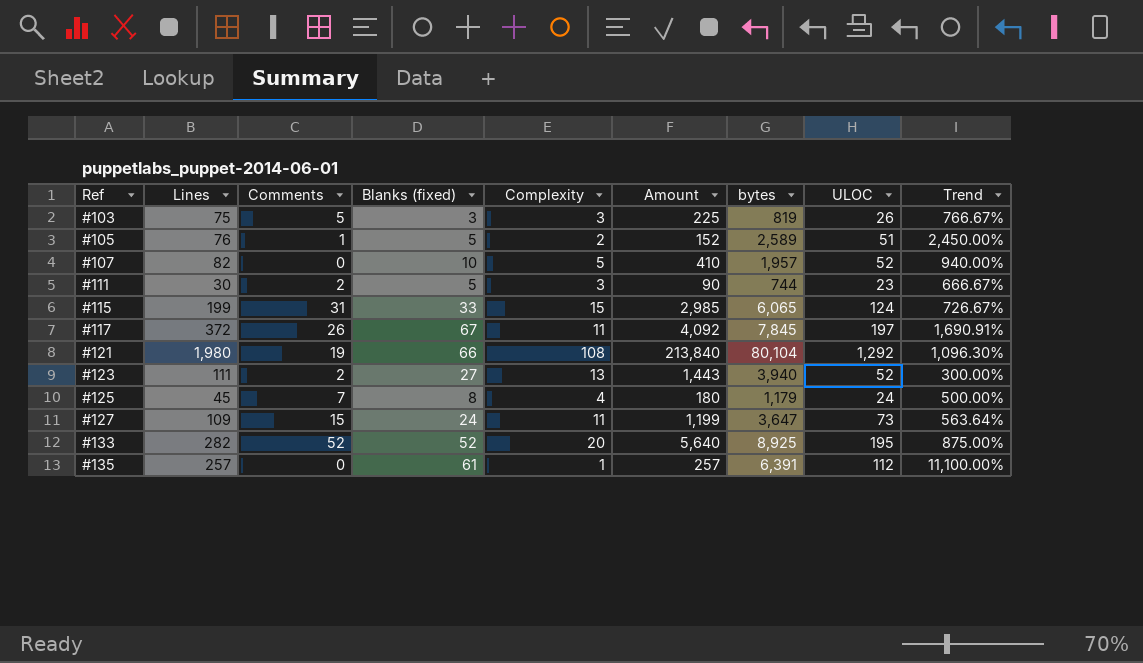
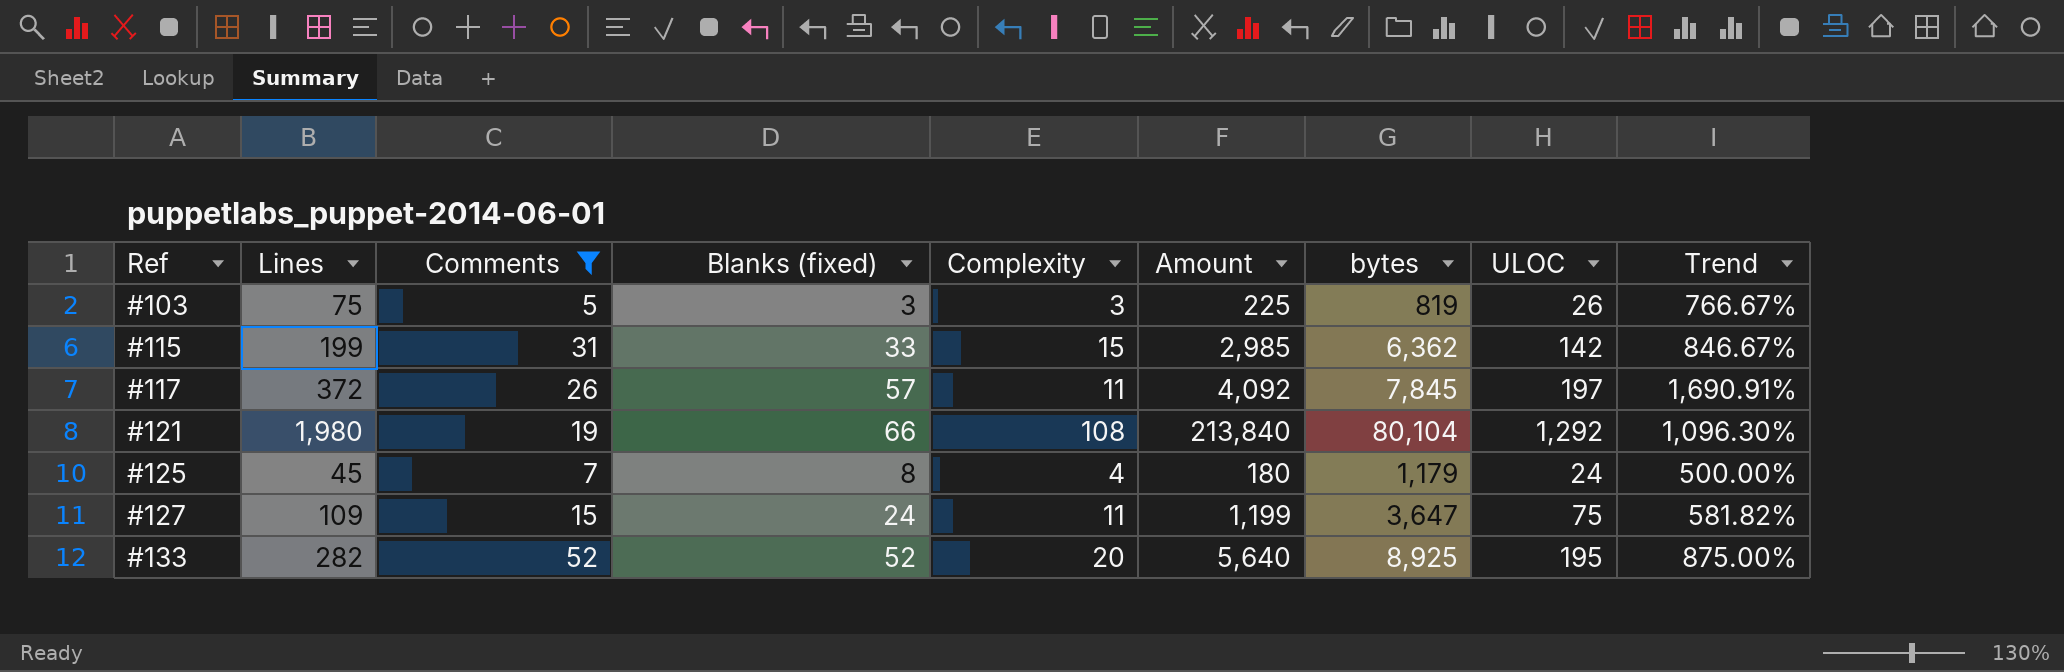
filter: none -> Comments >= 5
#115 | bytes: 6,065 -> 6,362
#115 | ULOC: 124 -> 142
#115 | Trend: 726.67% -> 846.67%
#117 | Blanks (fixed): 67 -> 57
#127 | ULOC: 73 -> 75
#127 | Trend: 563.64% -> 581.82%

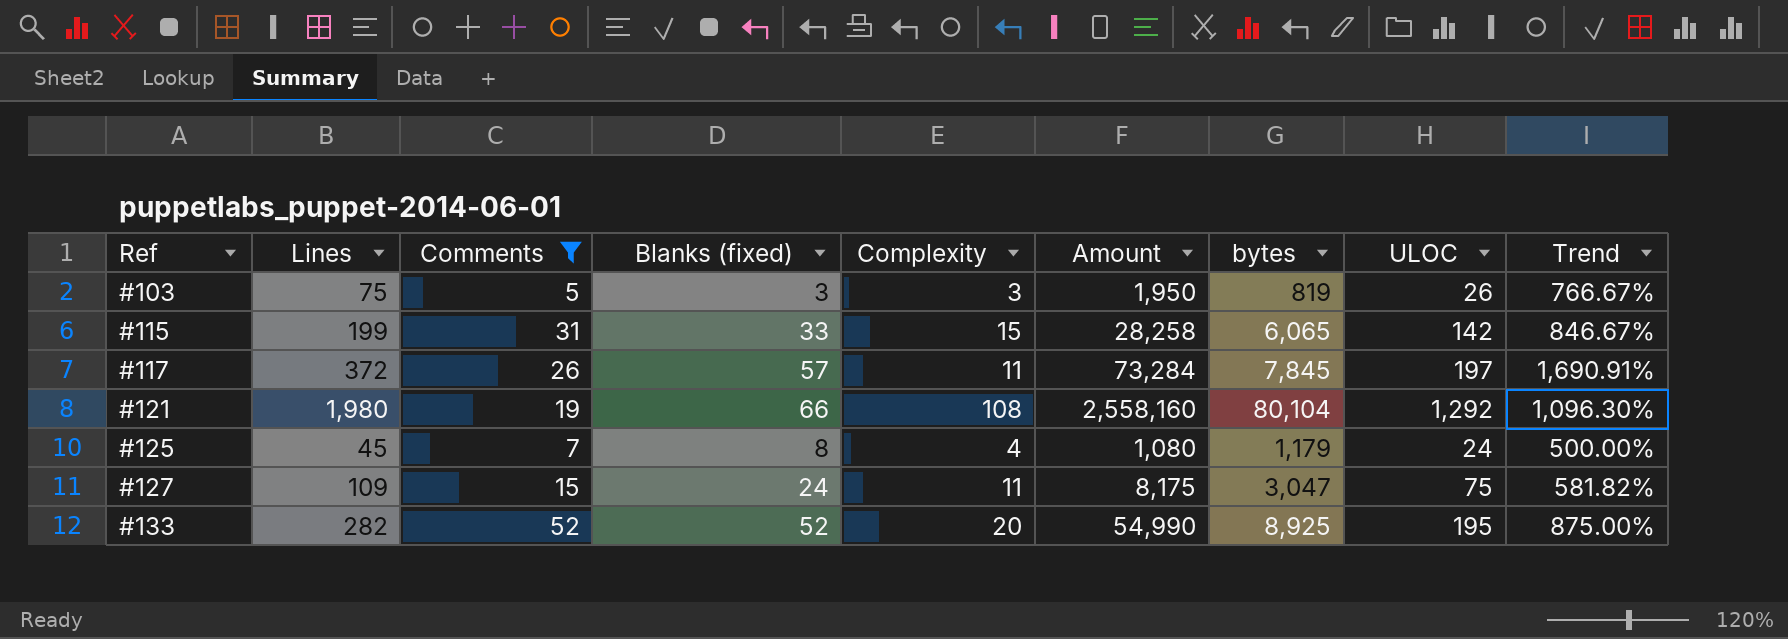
column Amount | formula: [Lines] * [Complexity] -> [Lines] * [ULOC]
#115 | bytes: 6,362 -> 6,065
#127 | bytes: 3,647 -> 3,047

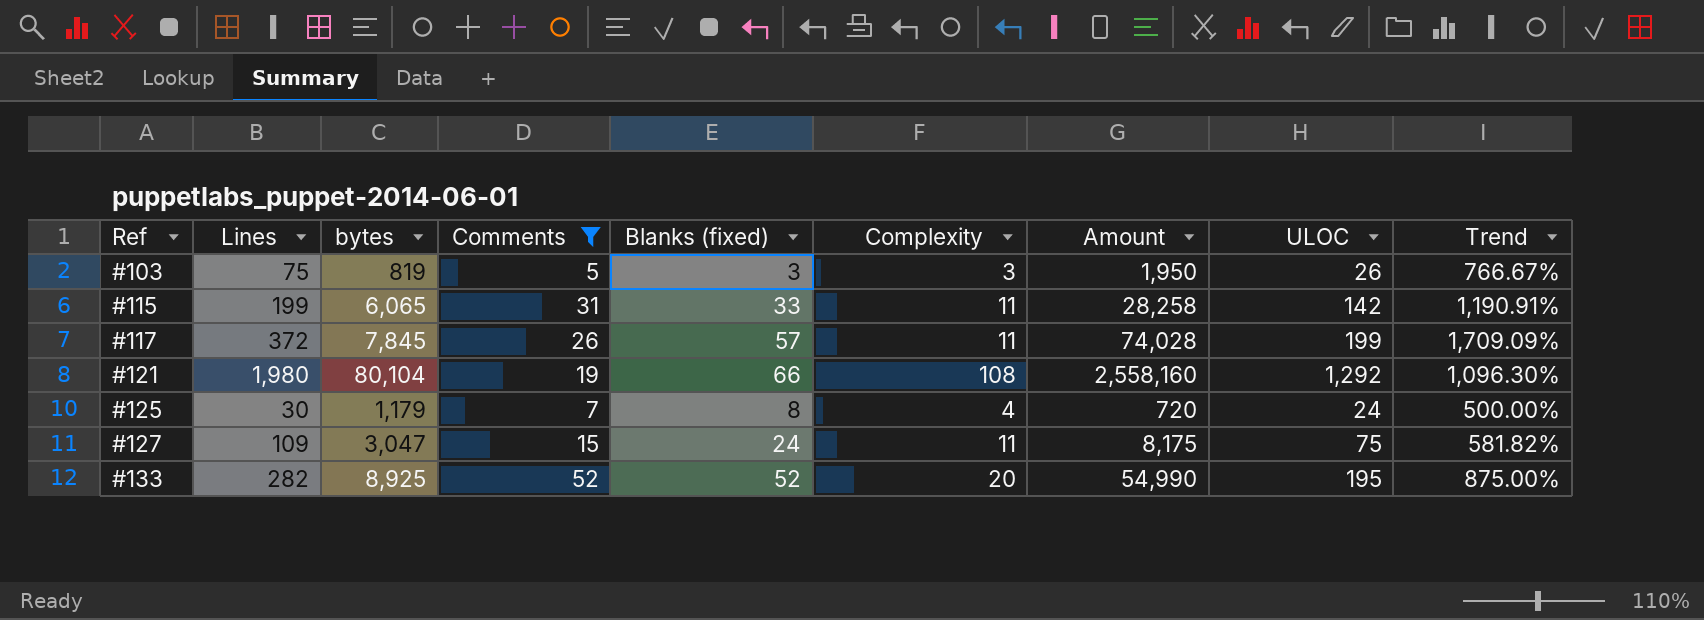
column bytes | position: 7 -> 3
#115 | Complexity: 15 -> 11
#115 | Trend: 846.67% -> 1,190.91%
#117 | Amount: 73,284 -> 74,028
#117 | ULOC: 197 -> 199
#117 | Trend: 1,690.91% -> 1,709.09%
#125 | Lines: 45 -> 30
#125 | Amount: 1,080 -> 720

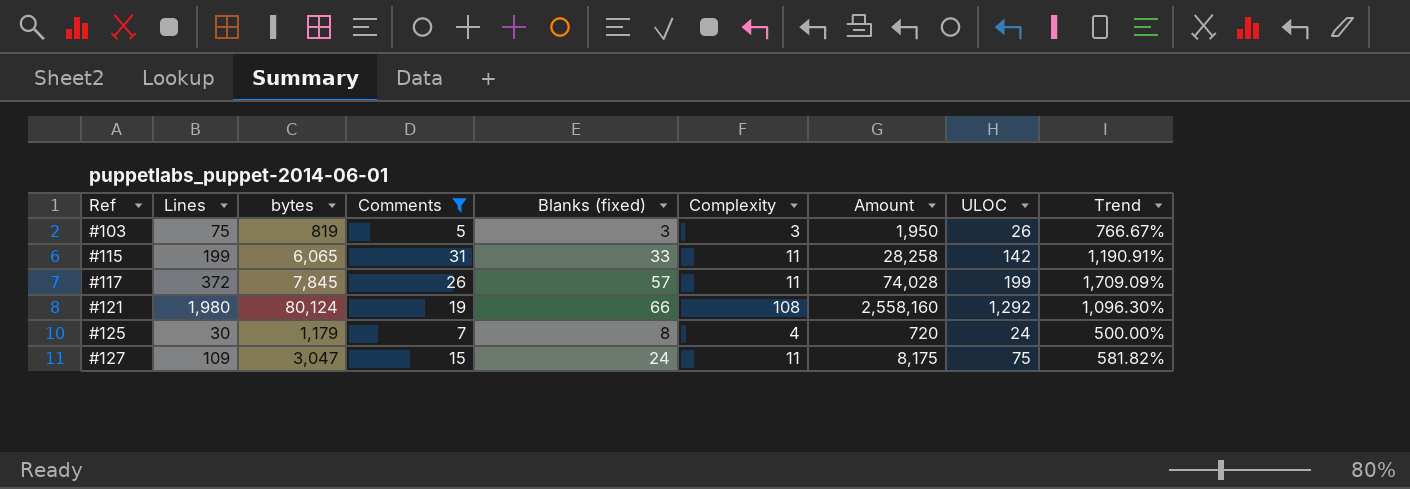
row #133: 282 | 8,925 | 52 | 52 | 20 | 54,990 | 195 | 875.00% -> none
#121 | bytes: 80,104 -> 80,124

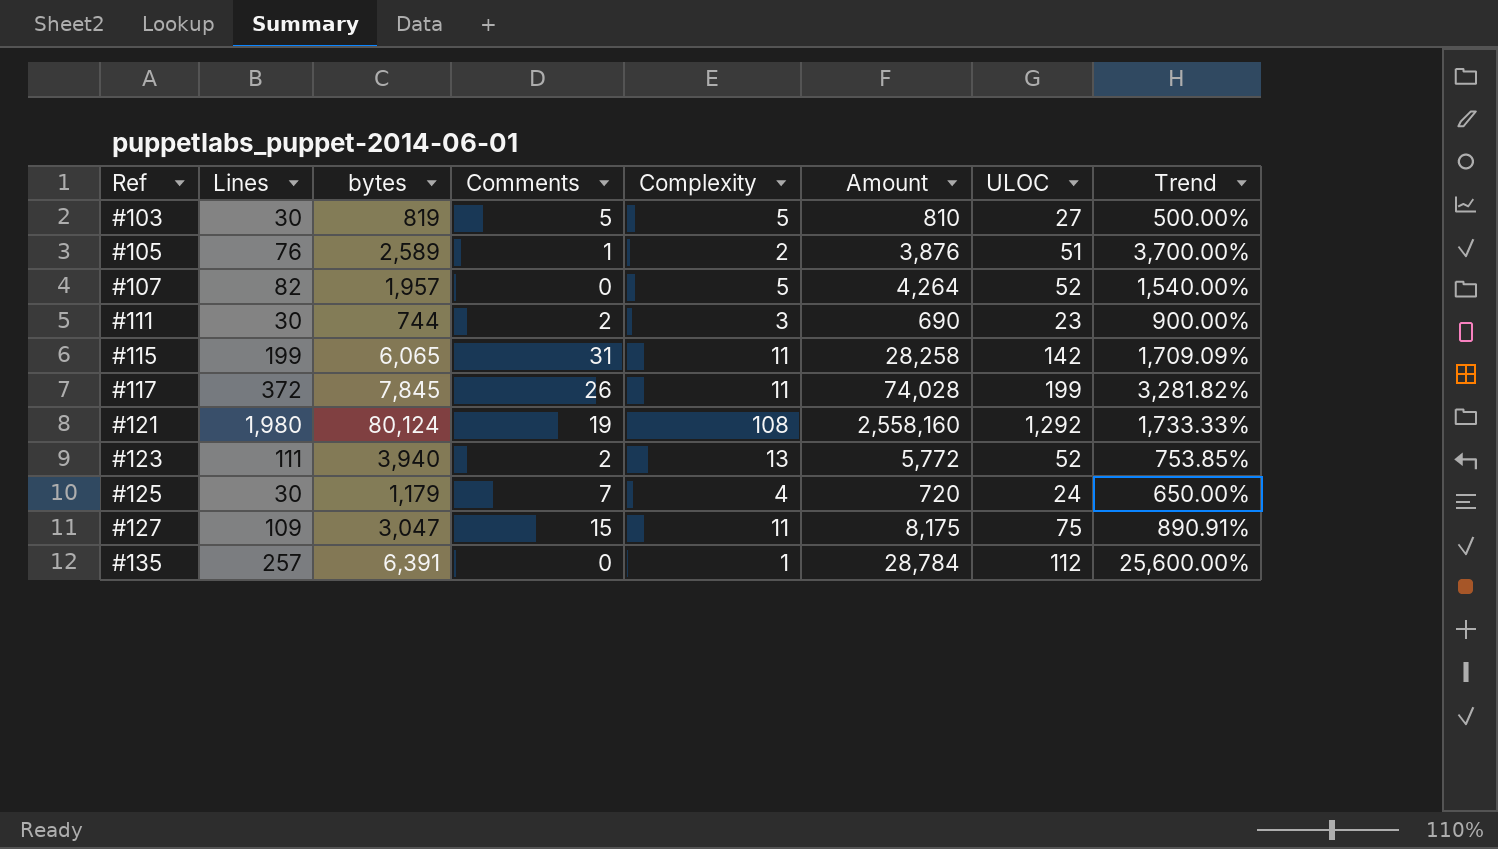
filter: Comments >= 5 -> none
column Blanks (fixed) | position: 5 -> none
column Trend | formula: ([ULOC] - [Complexity]) / [Complexity] -> ([Lines] - [Complexity]) / [Complexity]
#103 | Lines: 75 -> 30
#103 | Complexity: 3 -> 5
#103 | Amount: 1,950 -> 810
#103 | ULOC: 26 -> 27

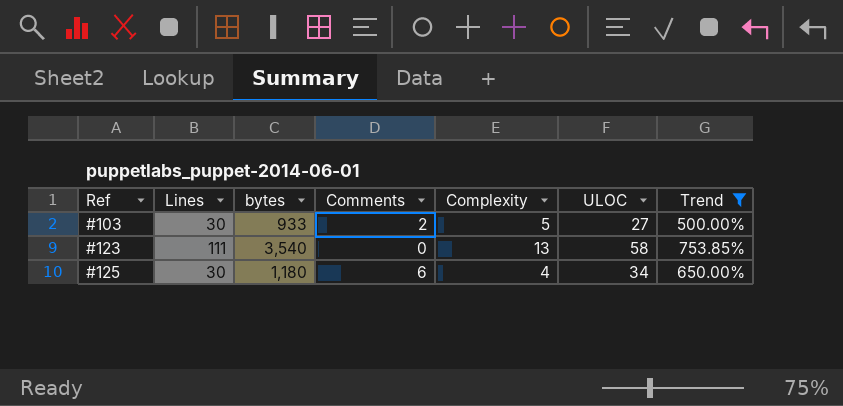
filter: none -> Trend <= 753.85%
column Amount | formula: [Lines] * [ULOC] -> none
#103 | bytes: 819 -> 933
#103 | Comments: 5 -> 2
#123 | bytes: 3,940 -> 3,540
#123 | Comments: 2 -> 0
#123 | ULOC: 52 -> 58
#125 | bytes: 1,179 -> 1,180
#125 | Comments: 7 -> 6
#125 | ULOC: 24 -> 34

